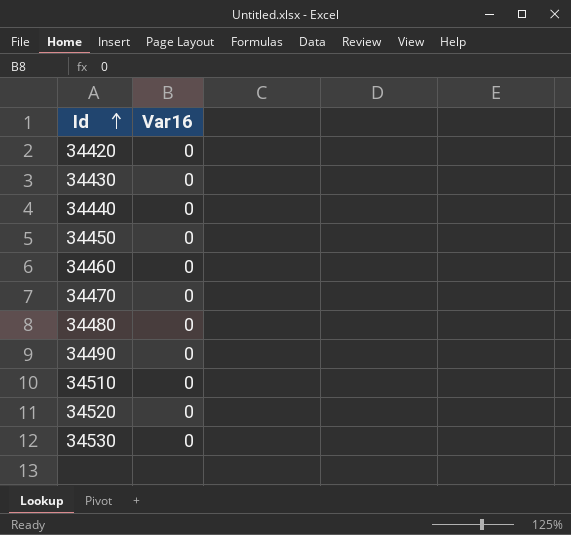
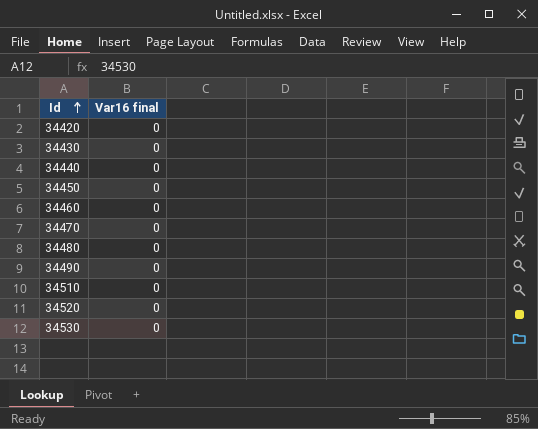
column name: Var16 -> Var16 final

